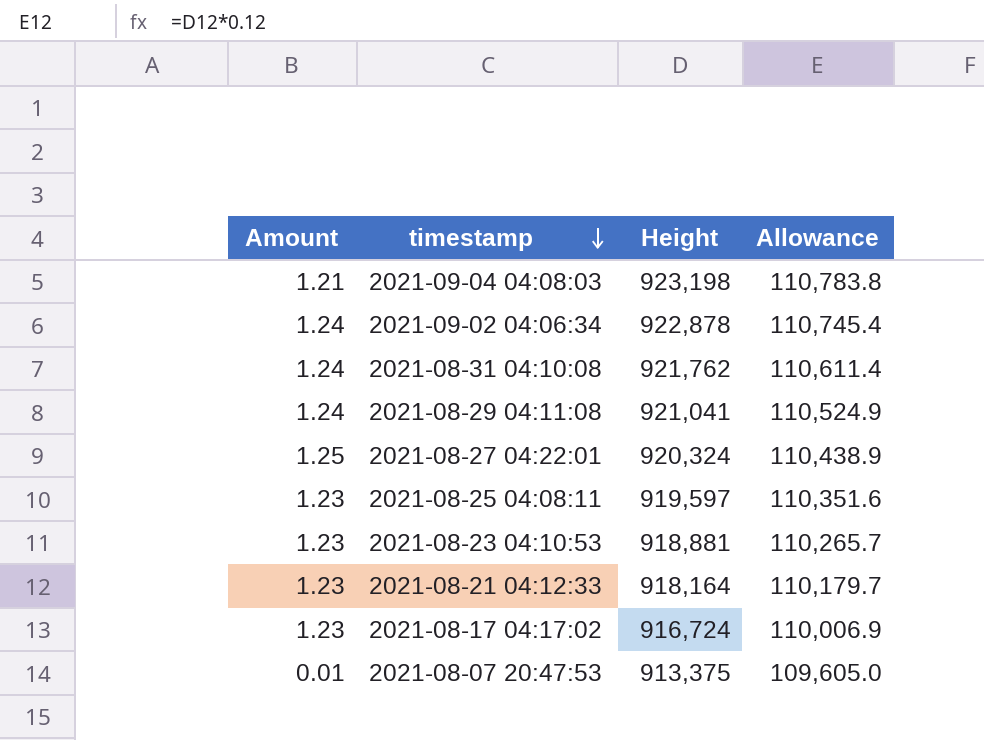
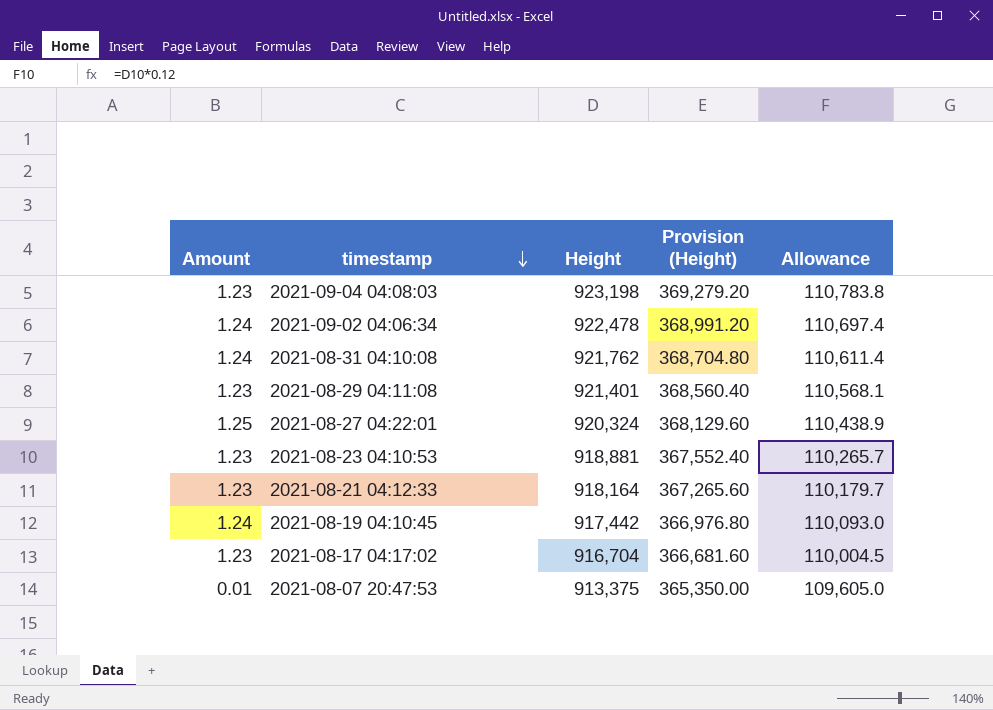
column Provision (Height) | formula: none -> [Height] * 0.4
row 2021-08-25 04:08:11: 1.23 | 919,597 | 110,351.6 -> none
2021-09-04 04:08:03 | Amount: 1.21 -> 1.23
2021-09-02 04:06:34 | Height: 922,878 -> 922,478
2021-09-02 04:06:34 | Allowance: 110,745.4 -> 110,697.4
2021-08-29 04:11:08 | Amount: 1.24 -> 1.23
2021-08-29 04:11:08 | Height: 921,041 -> 921,401
2021-08-29 04:11:08 | Allowance: 110,524.9 -> 110,568.1
row 2021-08-19 04:10:45: none -> 1.24 | 917,442 | 366,976.80 | 110,093.0
2021-08-17 04:17:02 | Height: 916,724 -> 916,704
2021-08-17 04:17:02 | Allowance: 110,006.9 -> 110,004.5

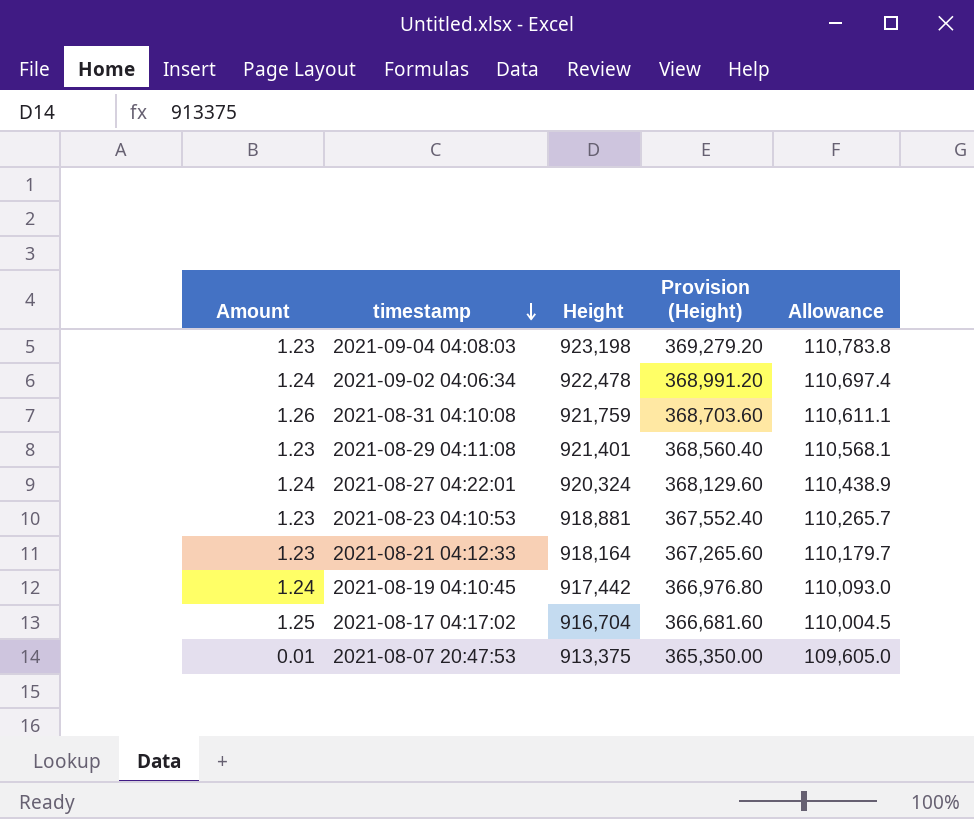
2021-08-31 04:10:08 | Amount: 1.24 -> 1.26
2021-08-31 04:10:08 | Height: 921,762 -> 921,759
2021-08-31 04:10:08 | Provision (Height): 368,704.80 -> 368,703.60
2021-08-31 04:10:08 | Allowance: 110,611.4 -> 110,611.1
2021-08-27 04:22:01 | Amount: 1.25 -> 1.24
2021-08-17 04:17:02 | Amount: 1.23 -> 1.25

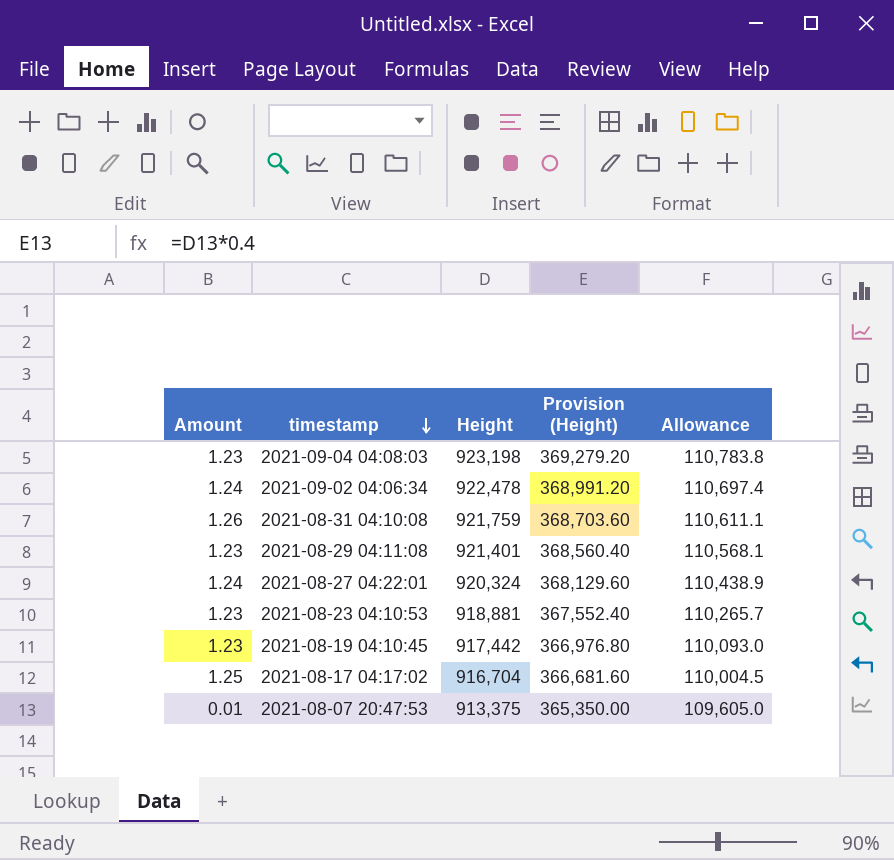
row 2021-08-21 04:12:33: 1.23 | 918,164 | 367,265.60 | 110,179.7 -> none
2021-08-19 04:10:45 | Amount: 1.24 -> 1.23

